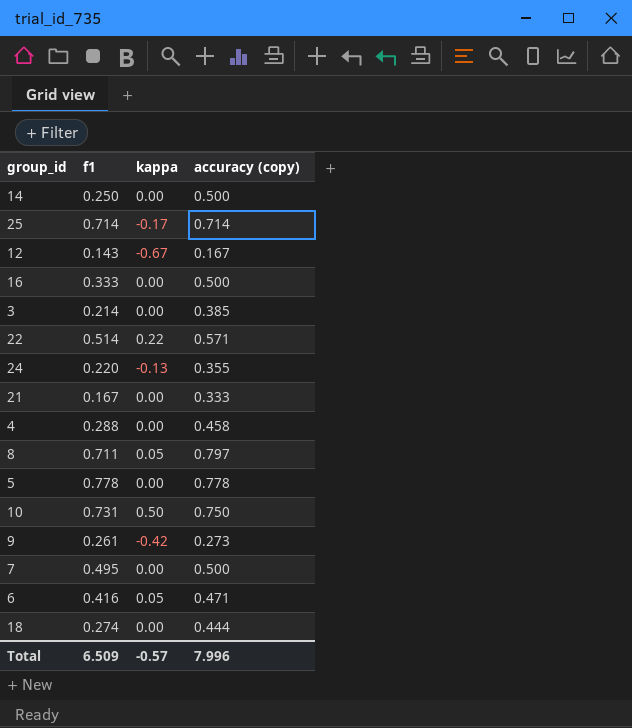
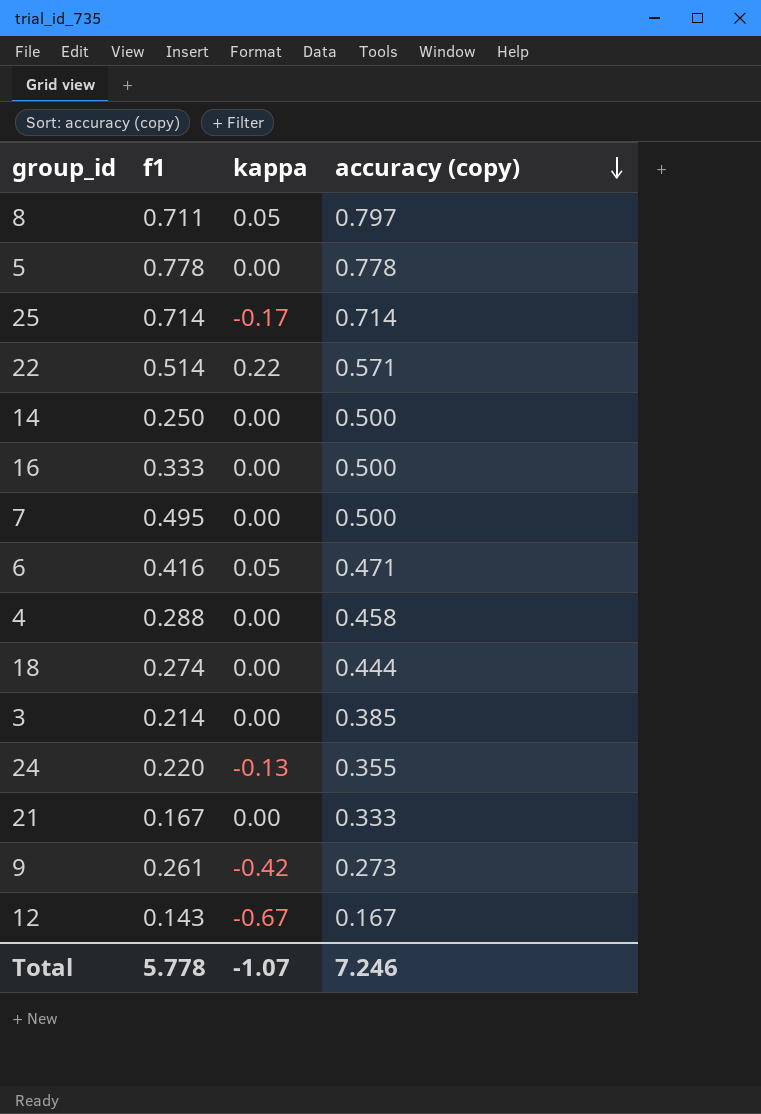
row order: none -> accuracy (copy) descending
row 10: 0.731 | 0.50 | 0.750 -> none
Total | f1: 6.509 -> 5.778
Total | kappa: -0.57 -> -1.07
Total | accuracy (copy): 7.996 -> 7.246

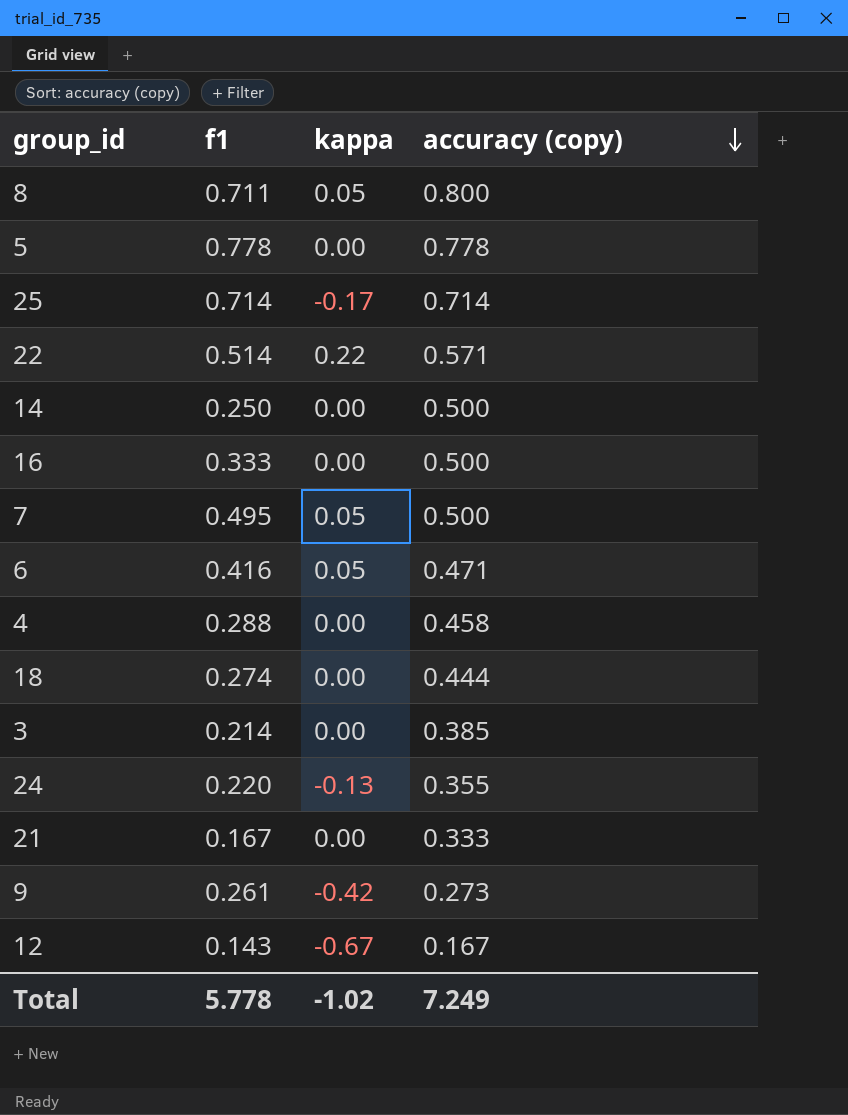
8 | accuracy (copy): 0.797 -> 0.800
7 | kappa: 0.00 -> 0.05
Total | kappa: -1.07 -> -1.02
Total | accuracy (copy): 7.246 -> 7.249

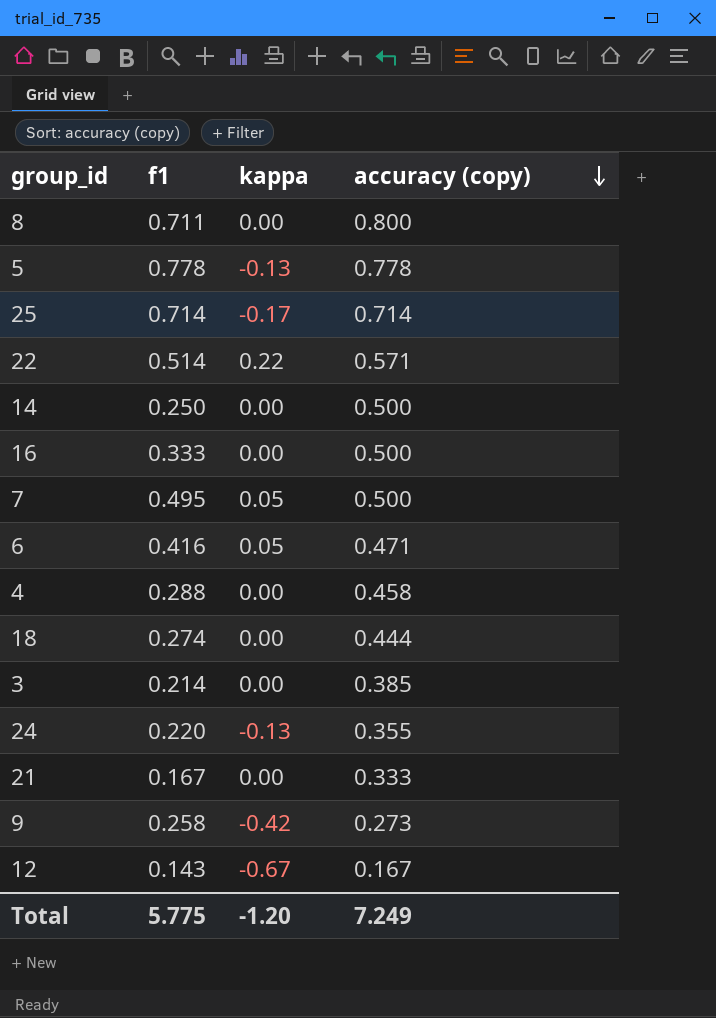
8 | kappa: 0.05 -> 0.00
5 | kappa: 0.00 -> -0.13
9 | f1: 0.261 -> 0.258
Total | f1: 5.778 -> 5.775
Total | kappa: -1.02 -> -1.20

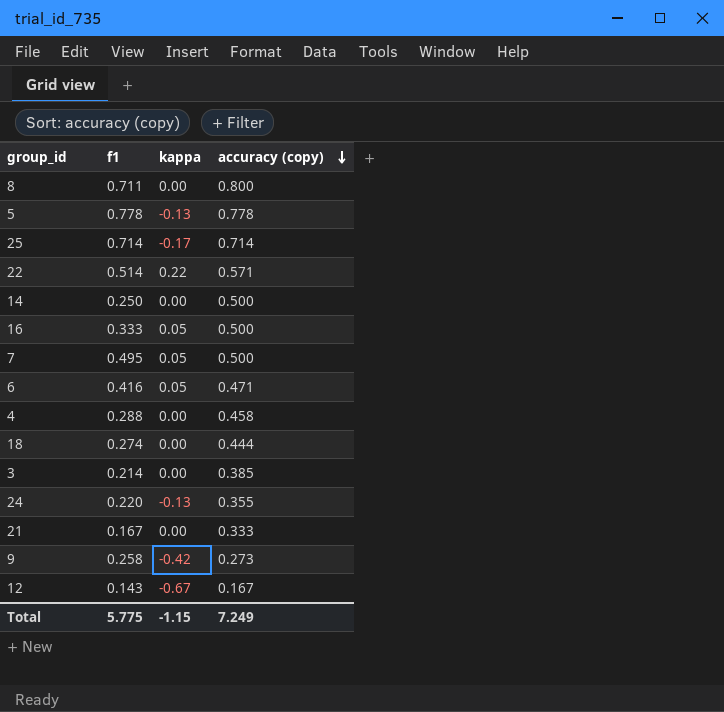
16 | kappa: 0.00 -> 0.05
Total | kappa: -1.20 -> -1.15

